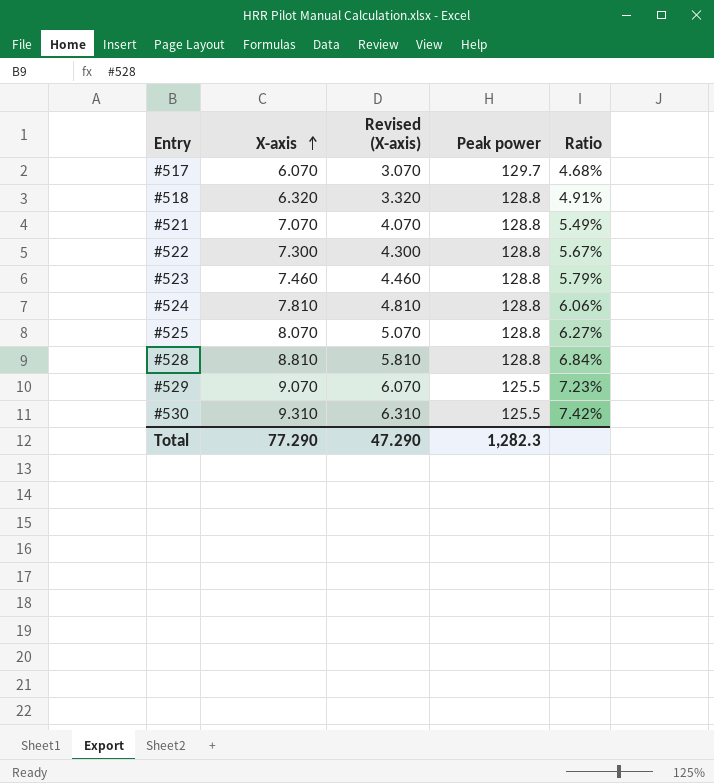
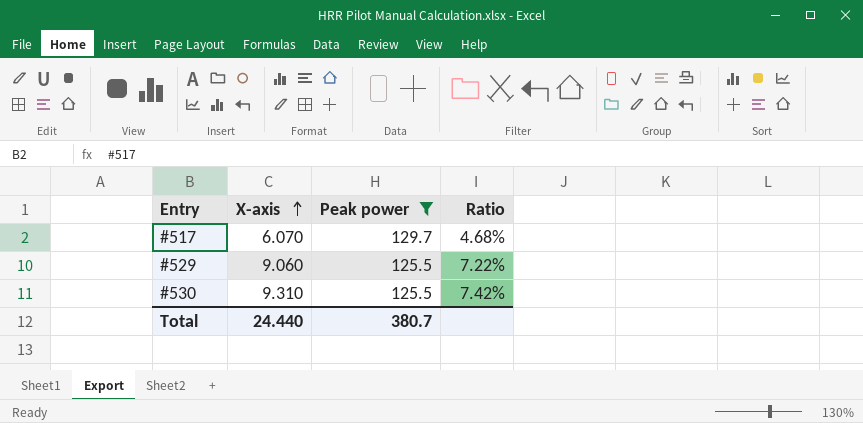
filter: none -> Peak power != 128.8
column Revised (X-axis) | formula: [X-axis] - 3 -> none
#529 | X-axis: 9.070 -> 9.060
#529 | Ratio: 7.23% -> 7.22%
Total | X-axis: 77.290 -> 24.440
Total | Peak power: 1,282.3 -> 380.7

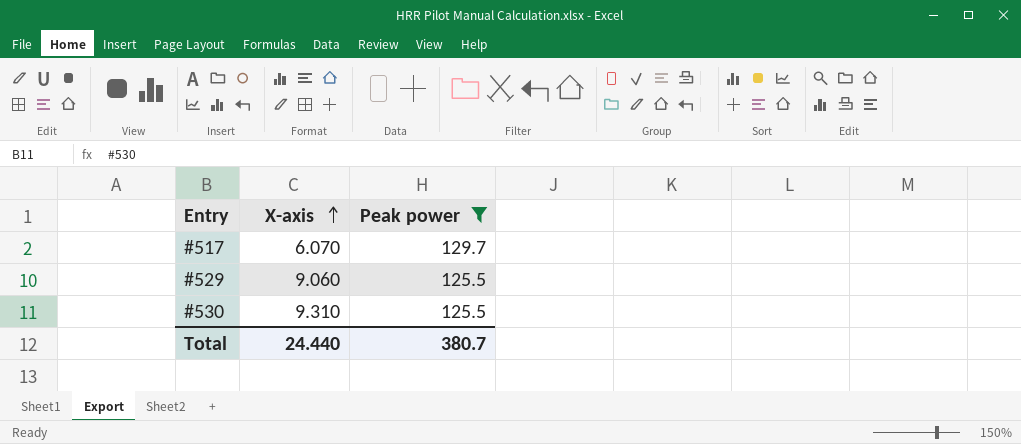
column Ratio | formula: [X-axis] / [Peak power] -> none

